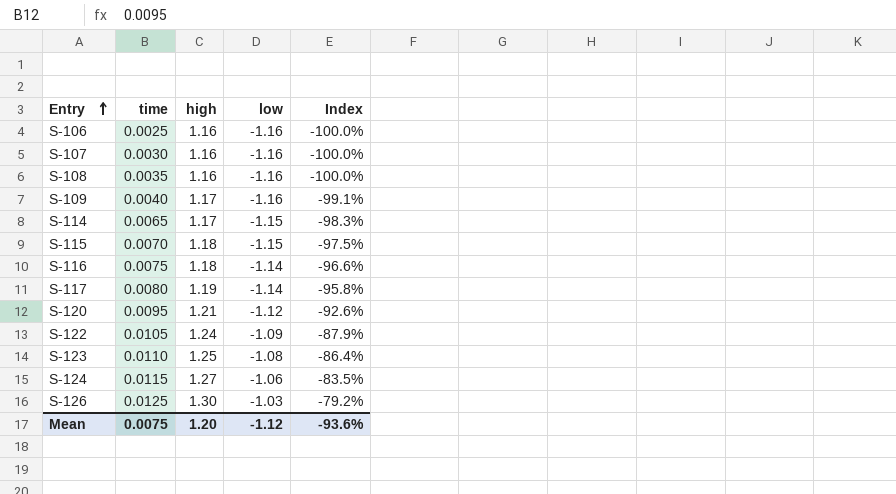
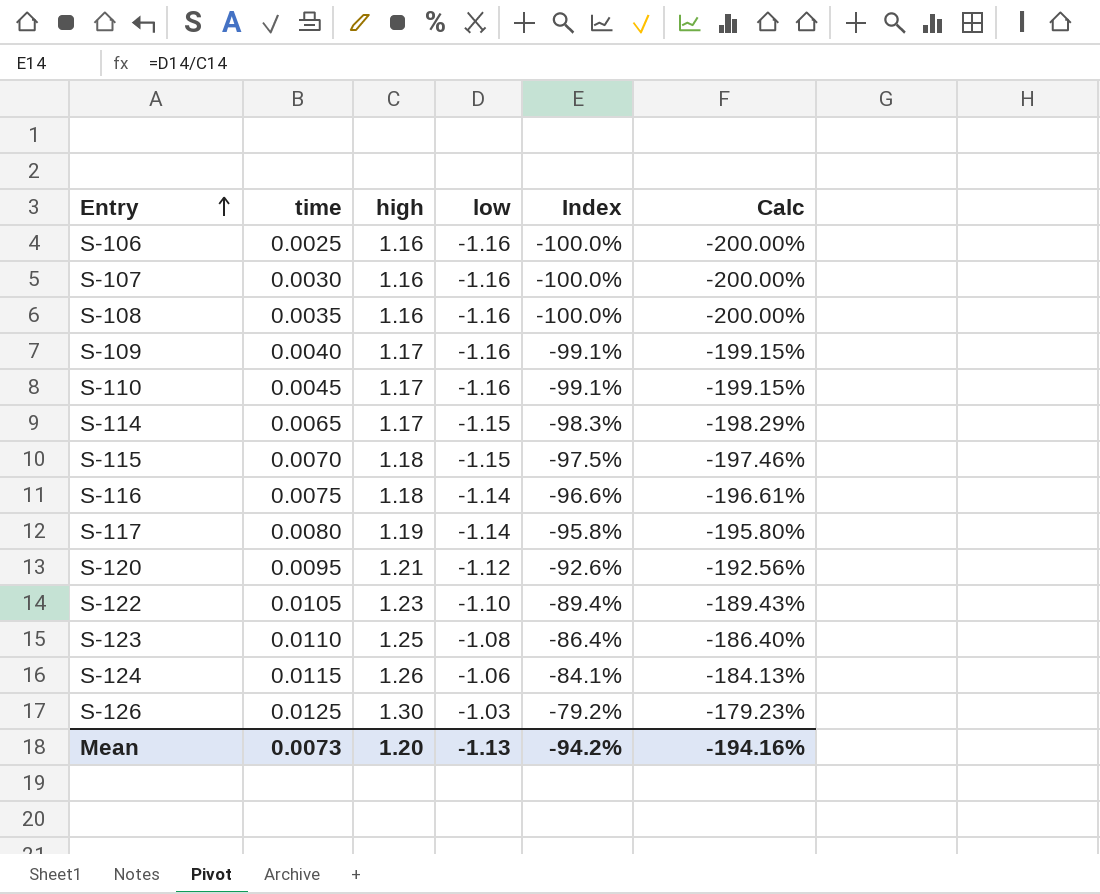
column Calc | formula: none -> ([low] - [high]) / [high]
row S-110: none -> 0.0045 | 1.17 | -1.16 | -99.1% | -199.15%
S-122 | high: 1.24 -> 1.23
S-122 | low: -1.09 -> -1.10
S-122 | Index: -87.9% -> -89.4%
S-124 | high: 1.27 -> 1.26
S-124 | Index: -83.5% -> -84.1%
Mean | time: 0.0075 -> 0.0073
Mean | low: -1.12 -> -1.13
Mean | Index: -93.6% -> -94.2%

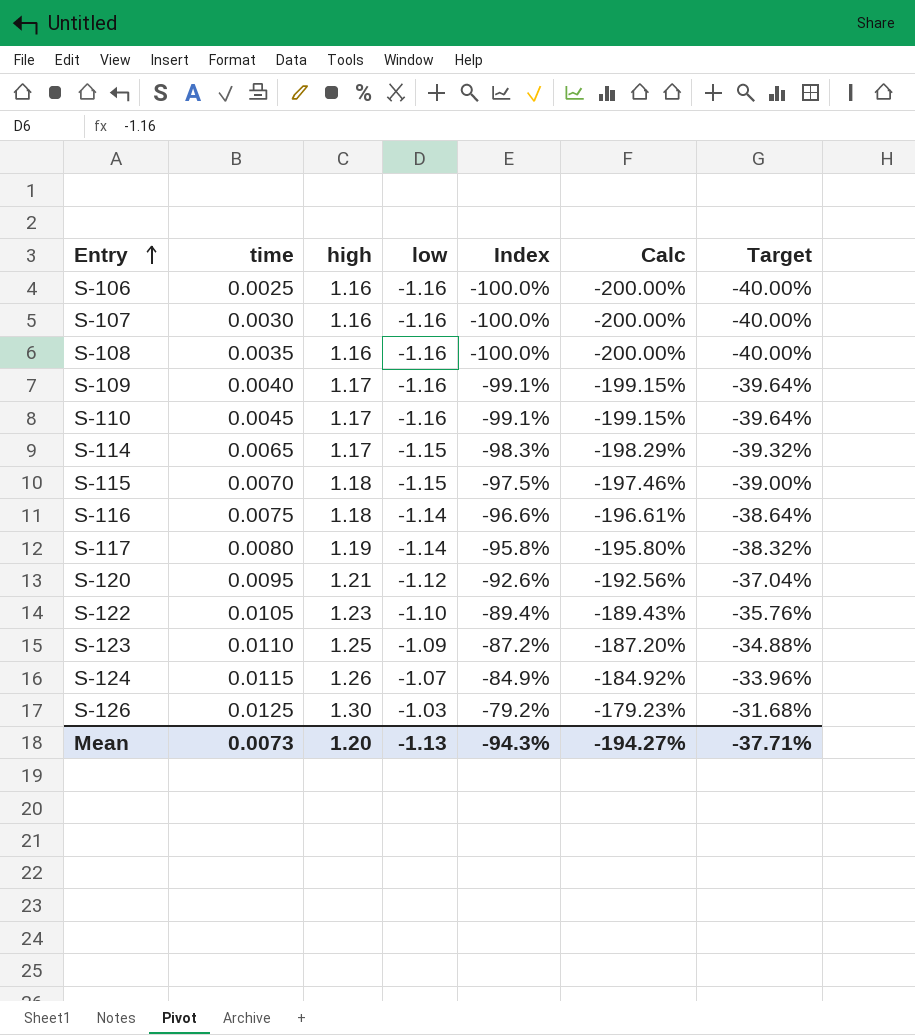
column Target | formula: none -> [Index] * 0.4
S-123 | low: -1.08 -> -1.09
S-123 | Index: -86.4% -> -87.2%
S-123 | Calc: -186.40% -> -187.20%
S-124 | low: -1.06 -> -1.07
S-124 | Index: -84.1% -> -84.9%
S-124 | Calc: -184.13% -> -184.92%
Mean | Index: -94.2% -> -94.3%
Mean | Calc: -194.16% -> -194.27%

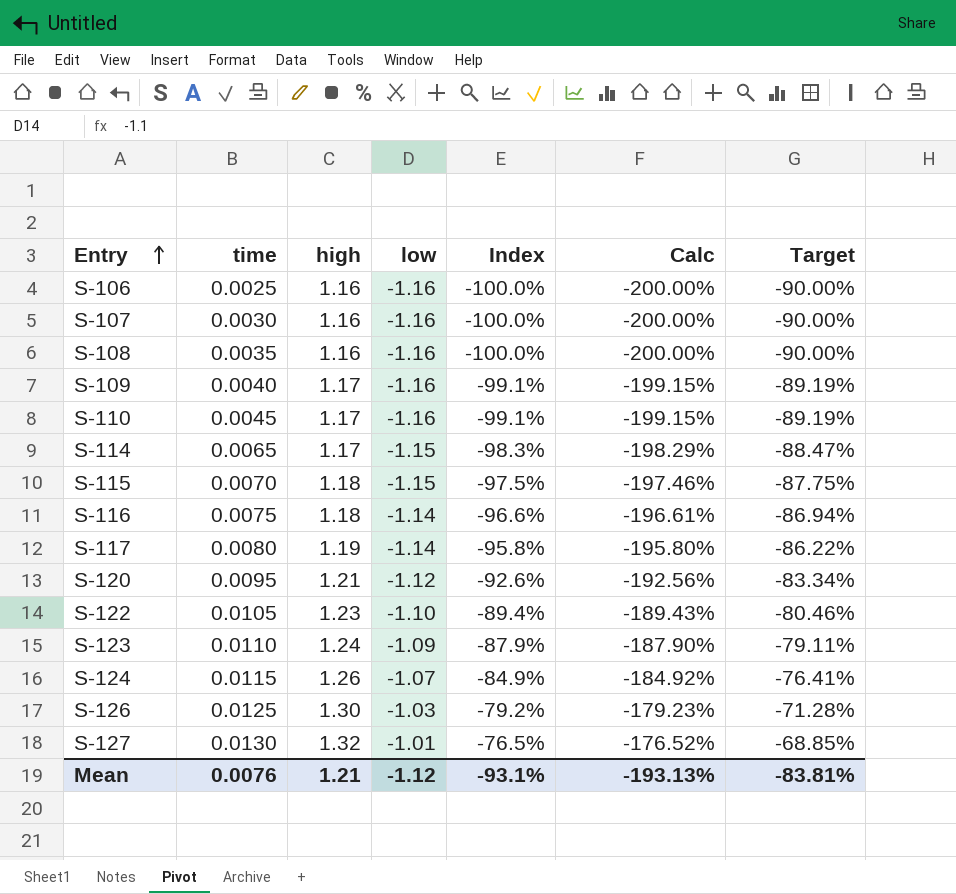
column Target | formula: [Index] * 0.4 -> [Index] * 0.9
S-123 | high: 1.25 -> 1.24
S-123 | Index: -87.2% -> -87.9%
S-123 | Calc: -187.20% -> -187.90%
row S-127: none -> 0.0130 | 1.32 | -1.01 | -76.5% | -176.52% | -68.85%
Mean | time: 0.0073 -> 0.0076
Mean | high: 1.20 -> 1.21
Mean | low: -1.13 -> -1.12
Mean | Index: -94.3% -> -93.1%
Mean | Calc: -194.27% -> -193.13%
Mean | Target: -37.71% -> -83.81%

